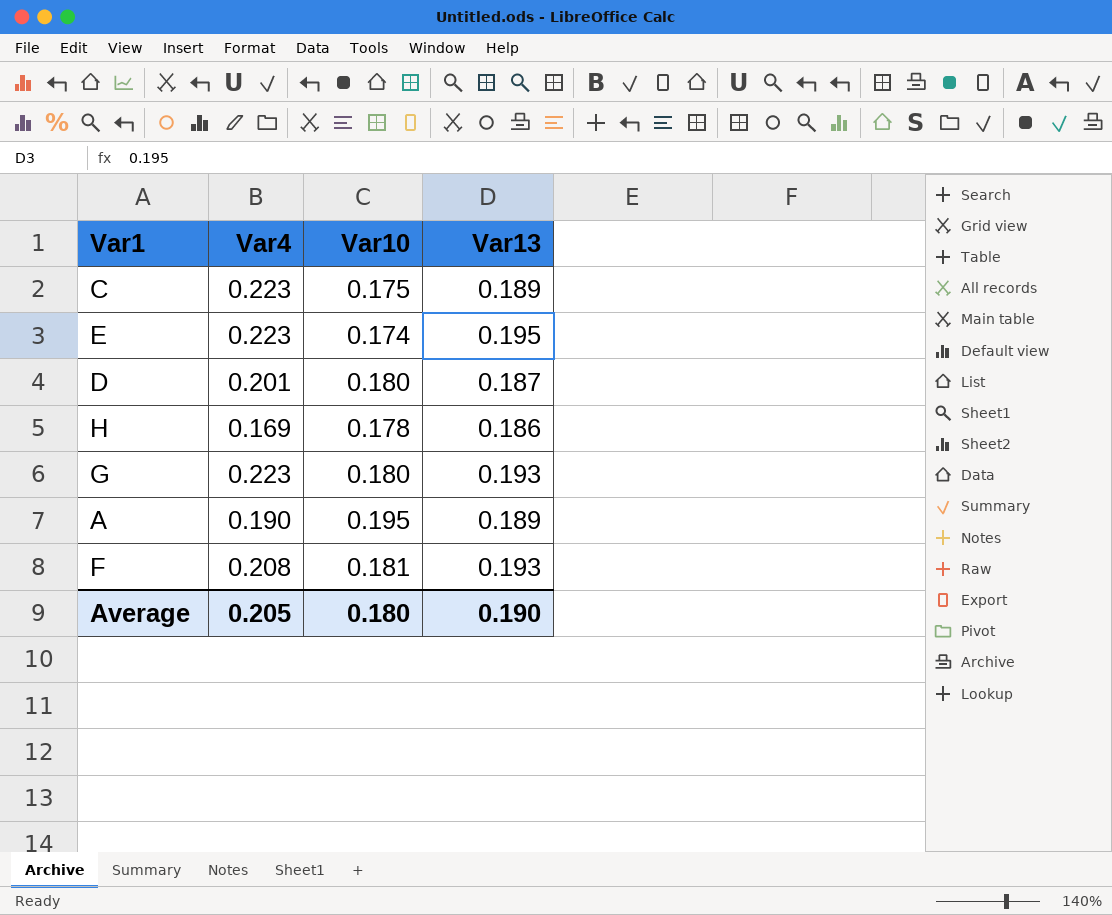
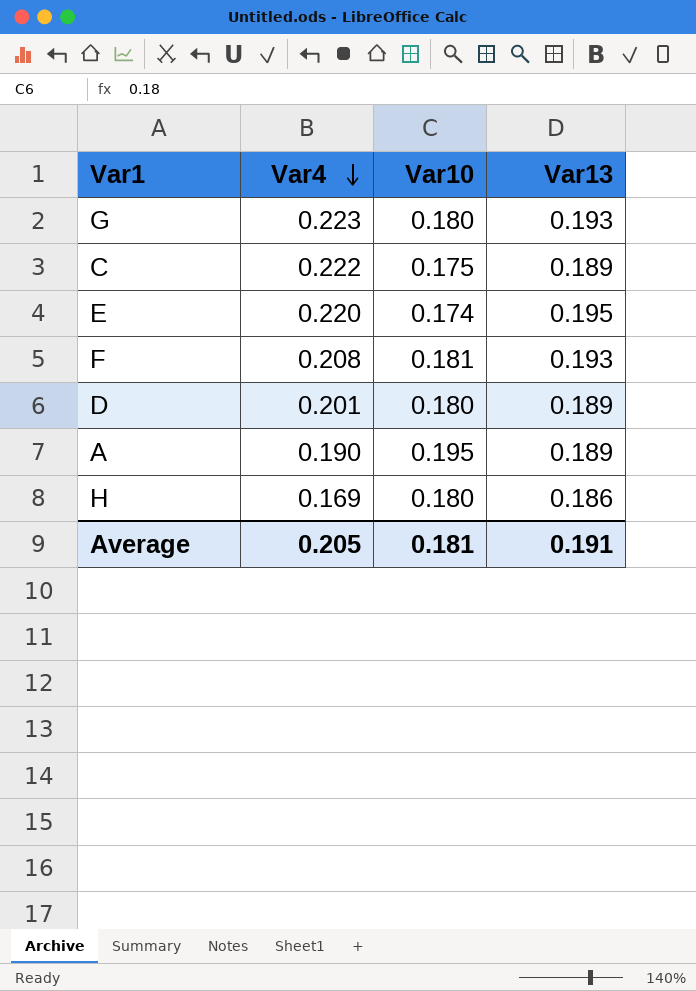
row order: none -> Var4 descending
C | Var4: 0.223 -> 0.222
E | Var4: 0.223 -> 0.220
D | Var13: 0.187 -> 0.189
H | Var10: 0.178 -> 0.180
Average | Var10: 0.180 -> 0.181
Average | Var13: 0.190 -> 0.191

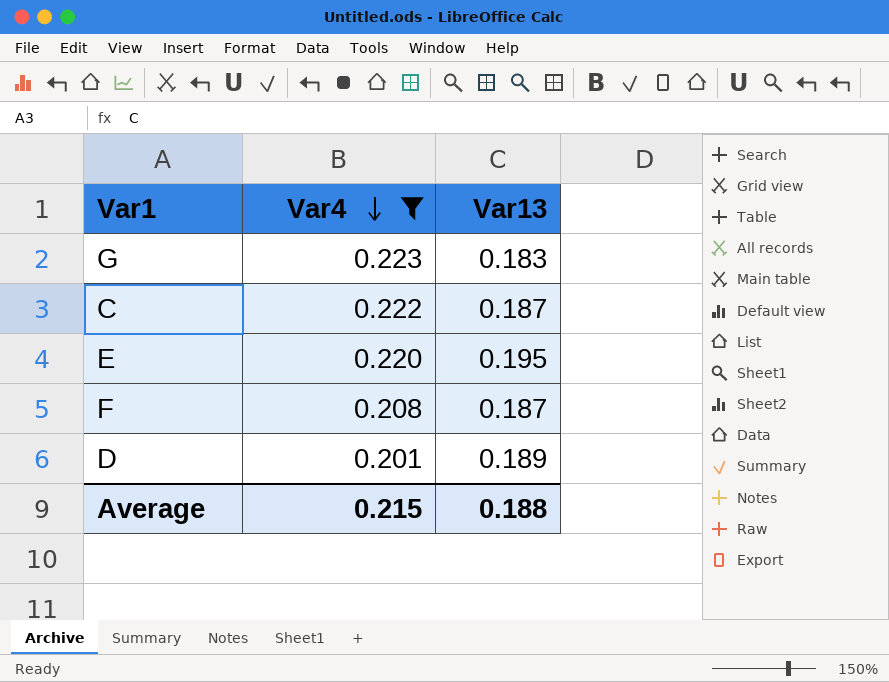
filter: none -> Var4 >= 0.201
column Var10 | position: 3 -> none
G | Var13: 0.193 -> 0.183
C | Var13: 0.189 -> 0.187
F | Var13: 0.193 -> 0.187
Average | Var4: 0.205 -> 0.215
Average | Var13: 0.191 -> 0.188

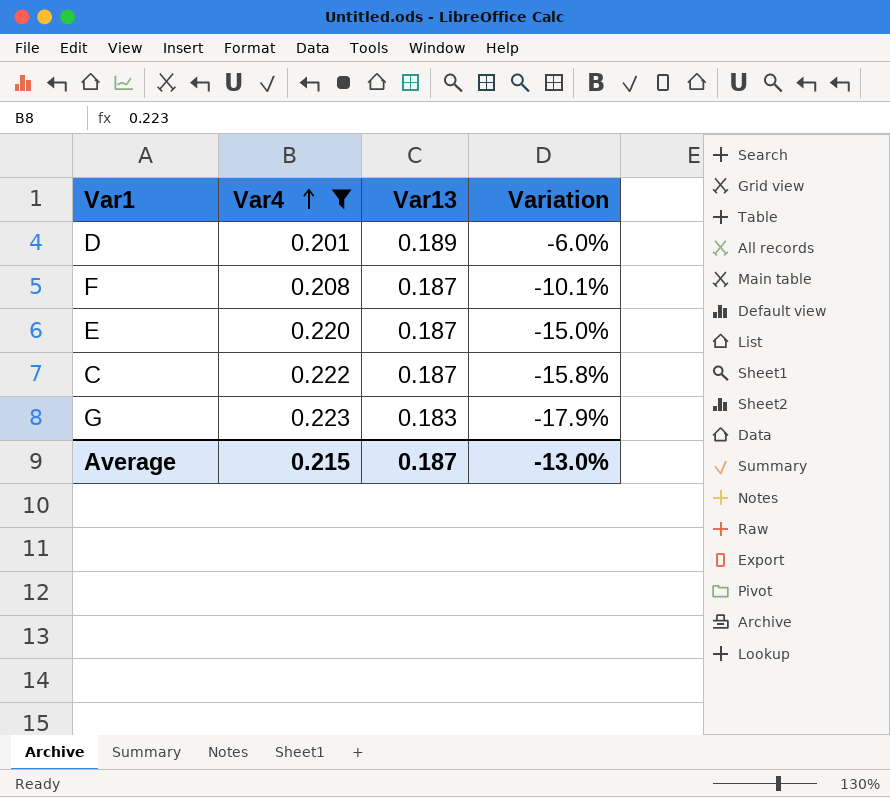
row order: Var4 descending -> Var4 ascending
column Variation | formula: none -> ([Var13] - [Var4]) / [Var4]
E | Var13: 0.195 -> 0.187
Average | Var13: 0.188 -> 0.187

